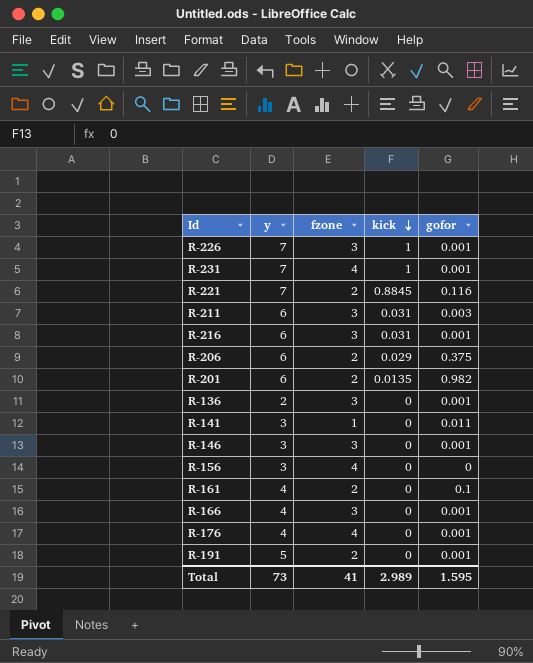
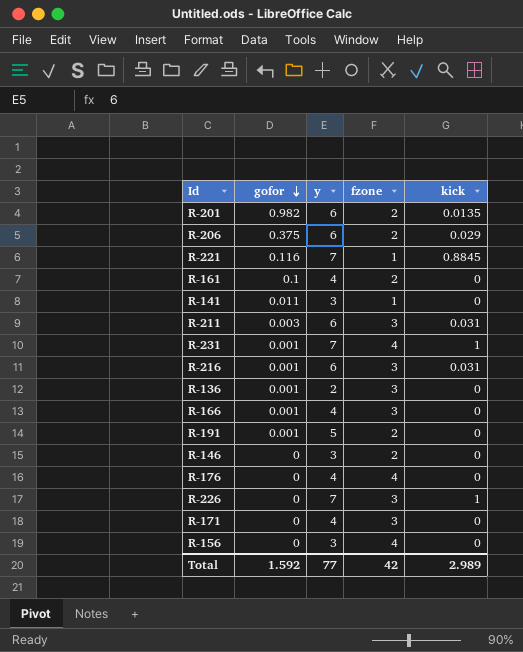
row order: kick descending -> gofor descending
column gofor | position: 5 -> 2
R-221 | fzone: 2 -> 1
R-146 | gofor: 0.001 -> 0
R-146 | fzone: 3 -> 2
R-176 | gofor: 0.001 -> 0
R-226 | gofor: 0.001 -> 0
row R-171: none -> 0 | 4 | 3 | 0
Total | gofor: 1.595 -> 1.592
Total | y: 73 -> 77
Total | fzone: 41 -> 42

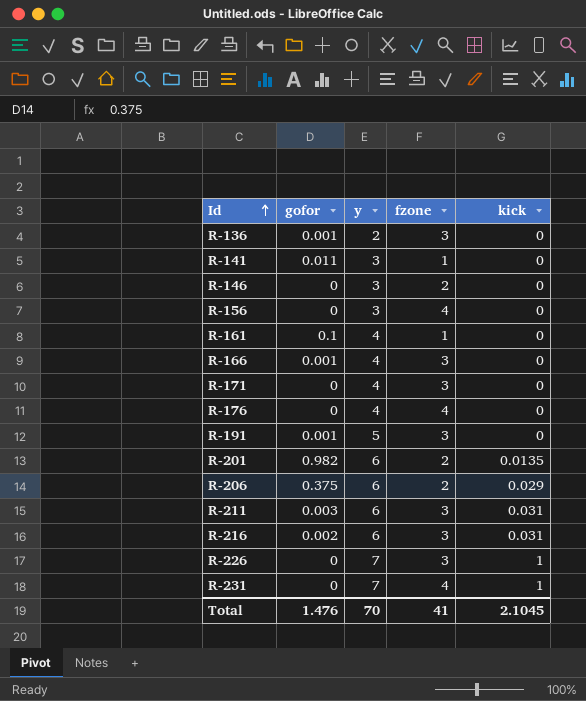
row order: gofor descending -> Id ascending
row R-221: 0.116 | 7 | 1 | 0.8845 -> none
R-161 | fzone: 2 -> 1
R-191 | fzone: 2 -> 3
R-216 | gofor: 0.001 -> 0.002
R-231 | gofor: 0.001 -> 0
Total | gofor: 1.592 -> 1.476
Total | y: 77 -> 70
Total | fzone: 42 -> 41
Total | kick: 2.989 -> 2.1045

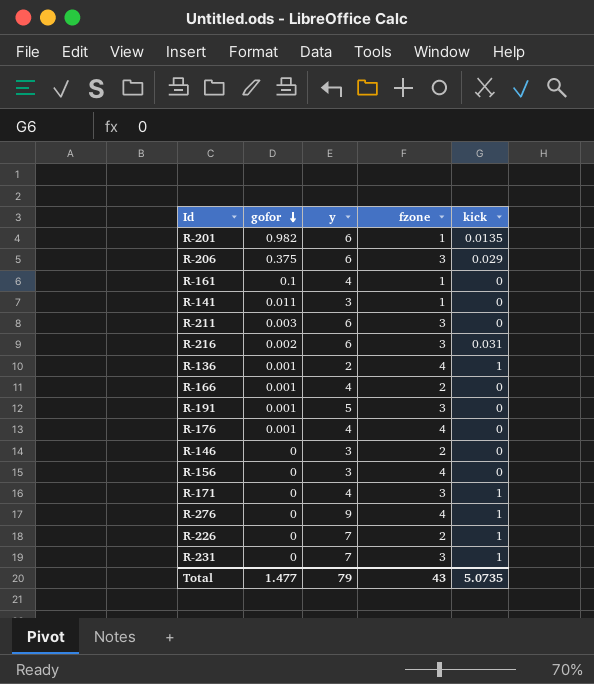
row order: Id ascending -> gofor descending
R-201 | fzone: 2 -> 1
R-206 | fzone: 2 -> 3
R-211 | kick: 0.031 -> 0
R-136 | fzone: 3 -> 4
R-136 | kick: 0 -> 1
R-166 | fzone: 3 -> 2
R-176 | gofor: 0 -> 0.001
R-171 | kick: 0 -> 1
row R-276: none -> 0 | 9 | 4 | 1
R-226 | fzone: 3 -> 2
R-231 | fzone: 4 -> 3
Total | gofor: 1.476 -> 1.477
Total | y: 70 -> 79
Total | fzone: 41 -> 43
Total | kick: 2.1045 -> 5.0735

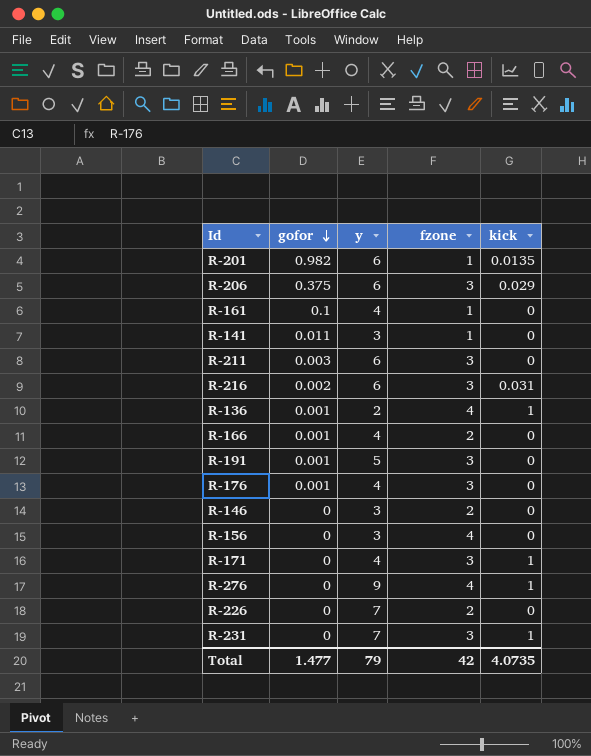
R-176 | fzone: 4 -> 3
R-226 | kick: 1 -> 0
Total | fzone: 43 -> 42
Total | kick: 5.0735 -> 4.0735

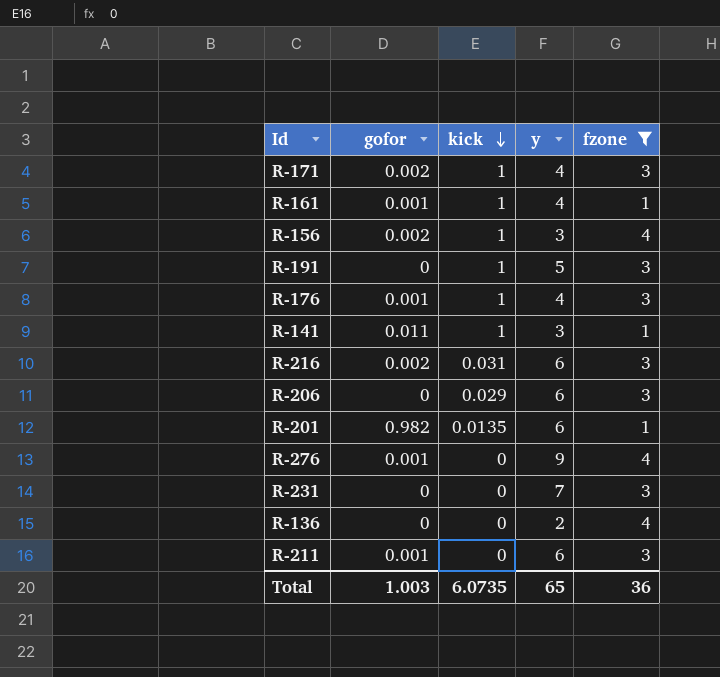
filter: none -> fzone != 2
row order: gofor descending -> kick descending
column kick | position: 5 -> 3
R-171 | gofor: 0 -> 0.002
R-161 | gofor: 0.1 -> 0.001
R-161 | kick: 0 -> 1
R-156 | gofor: 0 -> 0.002
R-156 | kick: 0 -> 1
R-191 | gofor: 0.001 -> 0
R-191 | kick: 0 -> 1
R-176 | kick: 0 -> 1
R-141 | kick: 0 -> 1
R-206 | gofor: 0.375 -> 0
R-276 | gofor: 0 -> 0.001
R-276 | kick: 1 -> 0
R-231 | kick: 1 -> 0
R-136 | gofor: 0.001 -> 0
R-136 | kick: 1 -> 0
R-211 | gofor: 0.003 -> 0.001
Total | gofor: 1.477 -> 1.003
Total | kick: 4.0735 -> 6.0735
Total | y: 79 -> 65
Total | fzone: 42 -> 36

